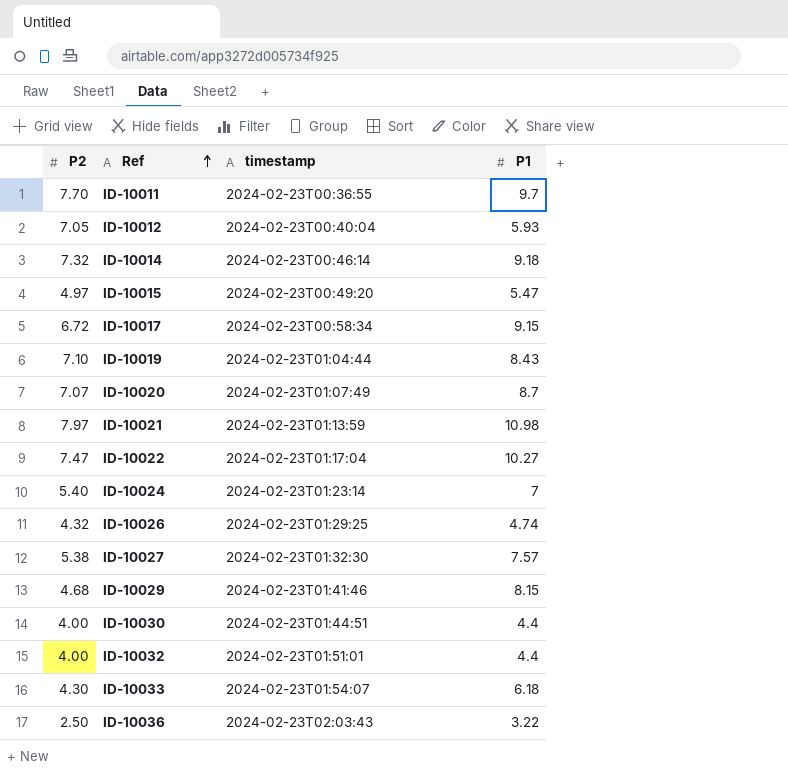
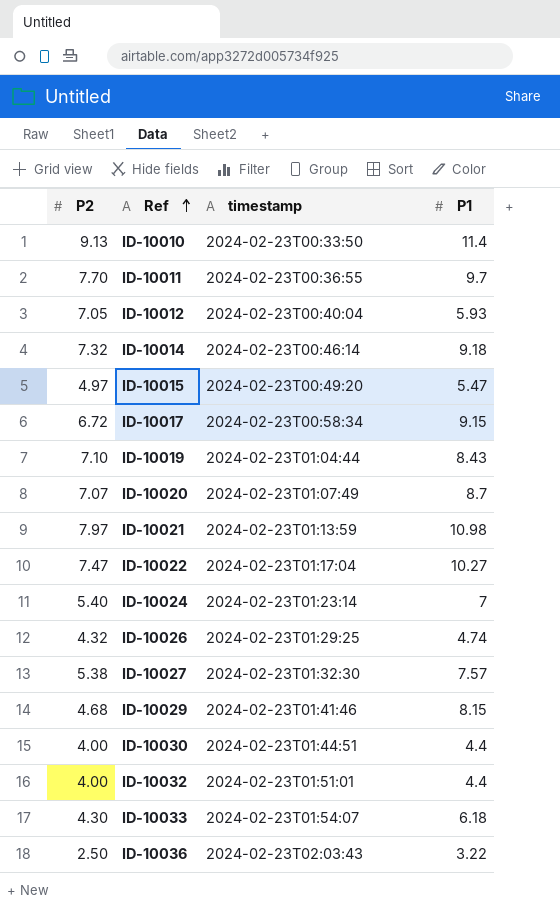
row ID-10010: none -> 9.13 | 2024-02-23T00:33:50 | 11.4

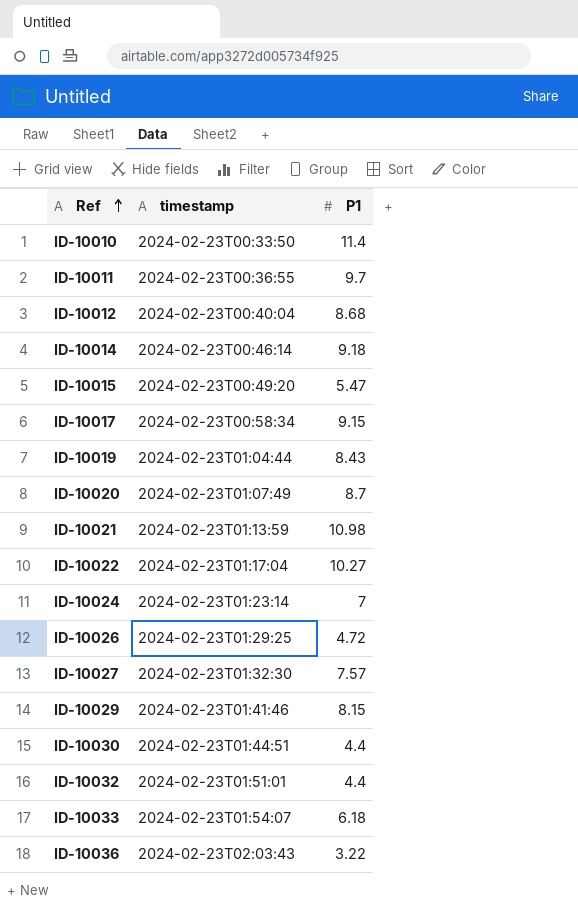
column P2 | position: 1 -> none
ID-10012 | P1: 5.93 -> 8.68
ID-10026 | P1: 4.74 -> 4.72

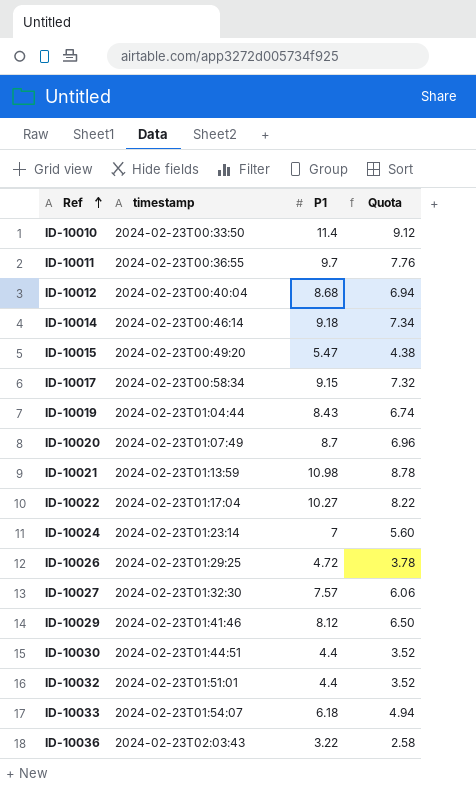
column Quota | formula: none -> [P1] * 0.8
ID-10029 | P1: 8.15 -> 8.12

